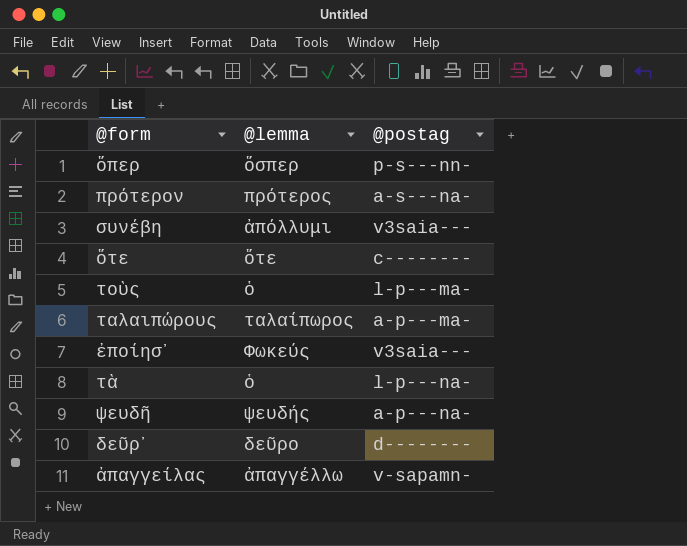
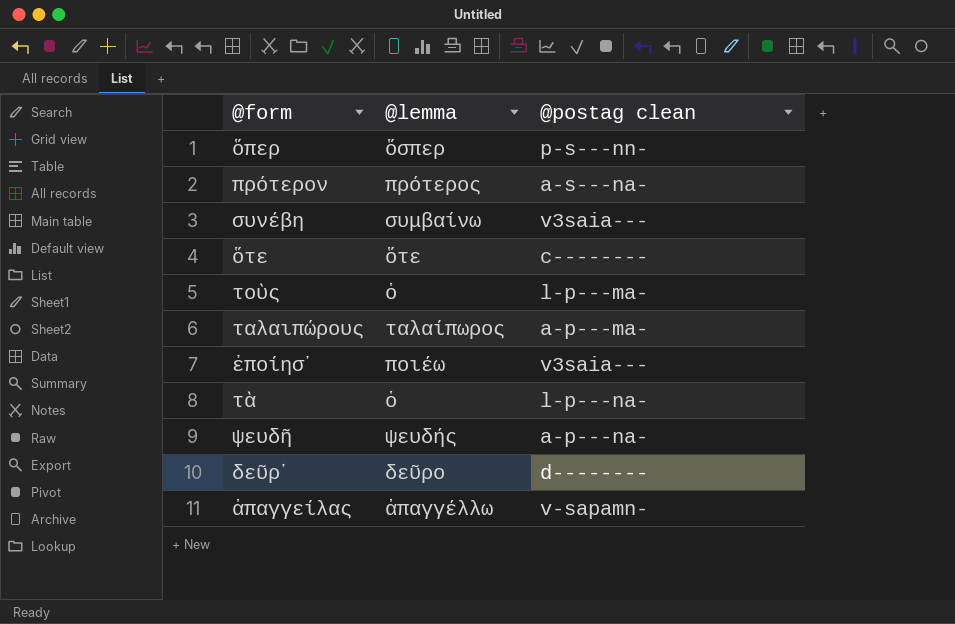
column name: @postag -> @postag clean
συνέβη | @lemma: ἀπόλλυμι -> συμβαίνω
ἐποίησ᾽ | @lemma: Φωκεύς -> ποιέω

